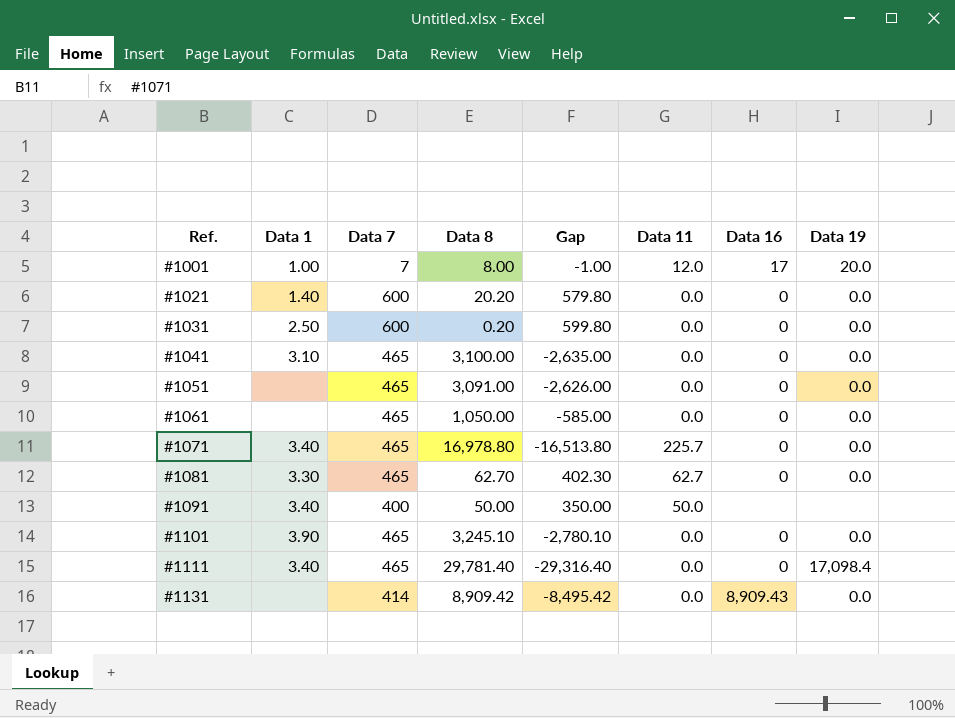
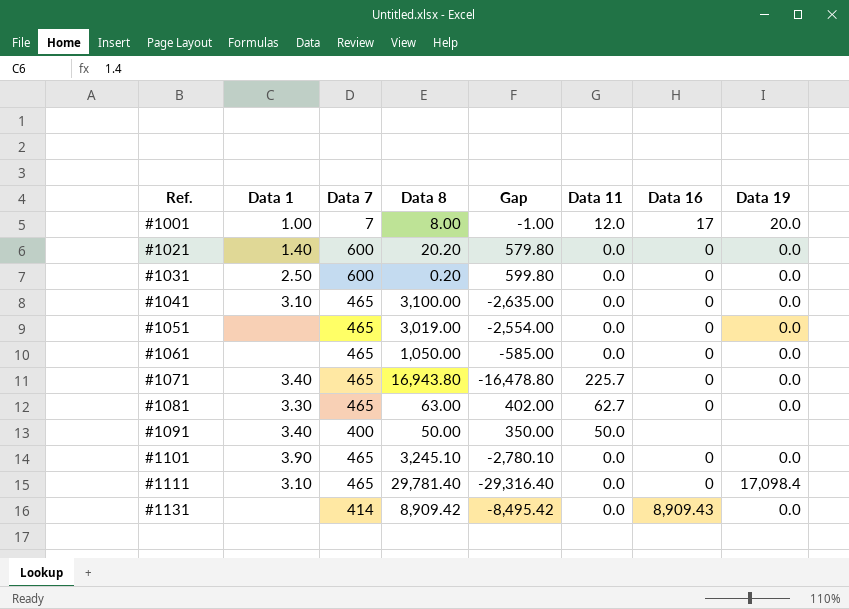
#1051 | Data 8: 3,091.00 -> 3,019.00
#1051 | Gap: -2,626.00 -> -2,554.00
#1071 | Data 8: 16,978.80 -> 16,943.80
#1071 | Gap: -16,513.80 -> -16,478.80
#1081 | Data 8: 62.70 -> 63.00
#1081 | Gap: 402.30 -> 402.00
#1111 | Data 1: 3.40 -> 3.10

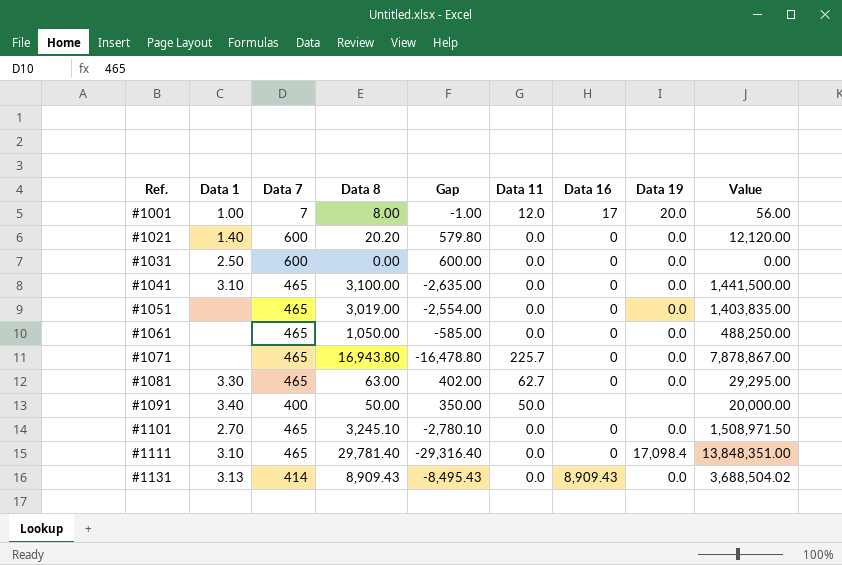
column Value | formula: none -> [Data 7] * [Data 8]
#1031 | Data 8: 0.20 -> 0.00
#1031 | Gap: 599.80 -> 600.00
#1071 | Data 1: 3.40 -> none
#1101 | Data 1: 3.90 -> 2.70
#1131 | Data 1: none -> 3.13
#1131 | Data 8: 8,909.42 -> 8,909.43
#1131 | Gap: -8,495.42 -> -8,495.43

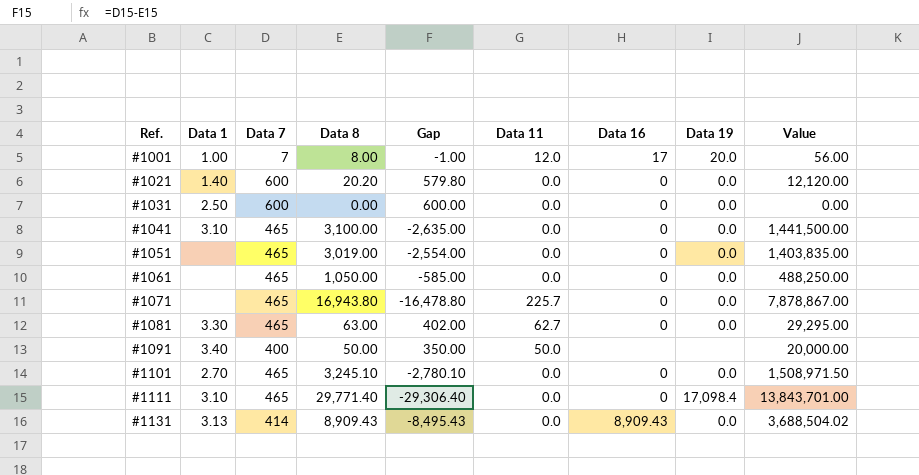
#1111 | Data 8: 29,781.40 -> 29,771.40
#1111 | Gap: -29,316.40 -> -29,306.40
#1111 | Value: 13,848,351.00 -> 13,843,701.00

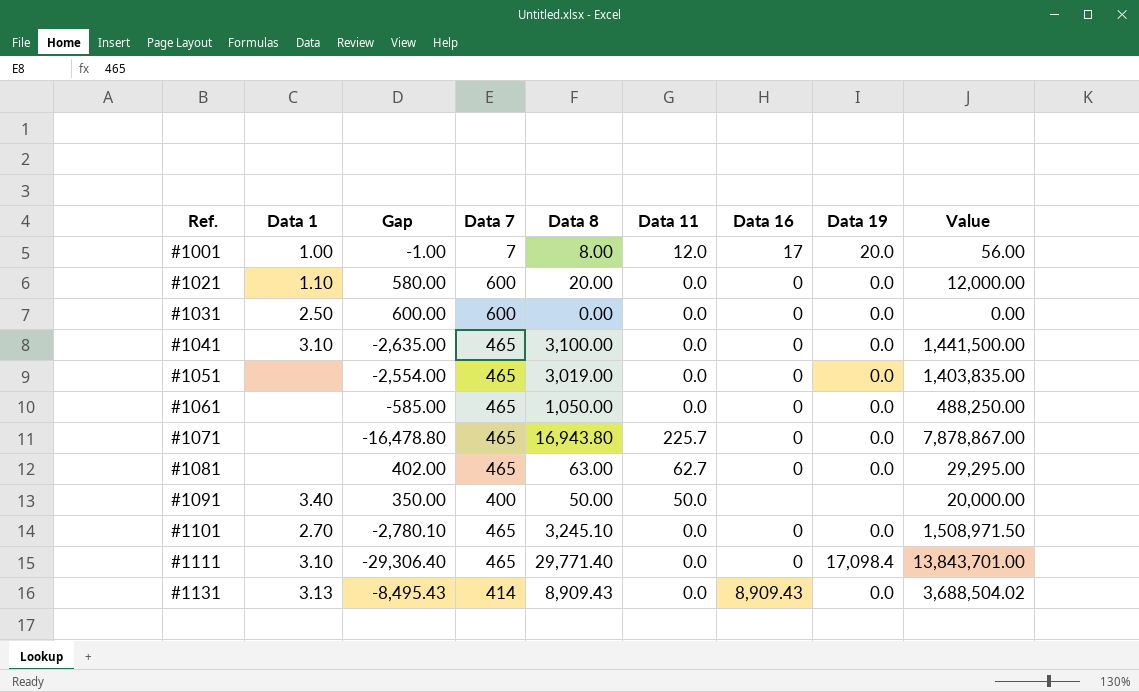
column Gap | position: 5 -> 3
#1021 | Data 1: 1.40 -> 1.10
#1021 | Gap: 579.80 -> 580.00
#1021 | Data 8: 20.20 -> 20.00
#1021 | Value: 12,120.00 -> 12,000.00
#1081 | Data 1: 3.30 -> none

